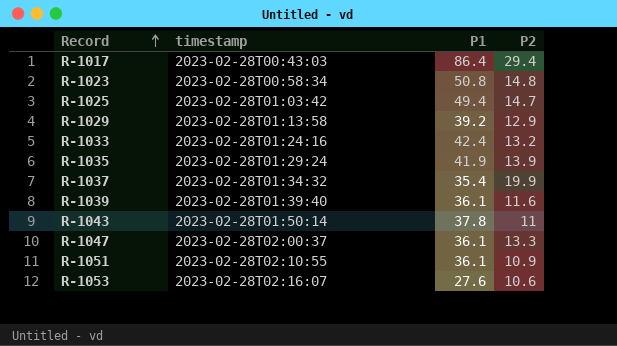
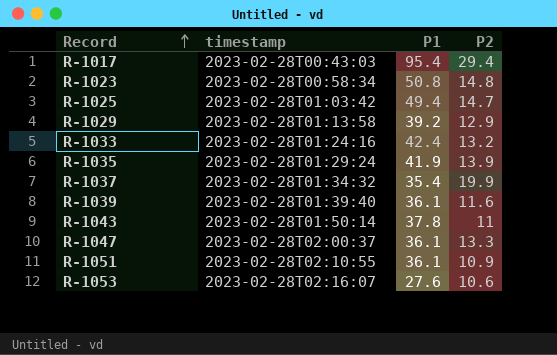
R-1017 | P1: 86.4 -> 95.4

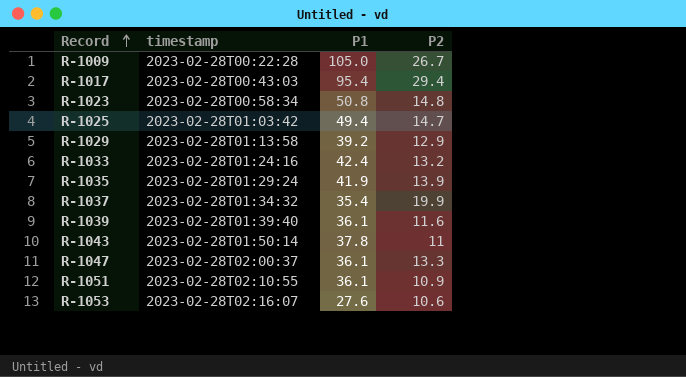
row R-1009: none -> 2023-02-28T00:22:28 | 105.0 | 26.7

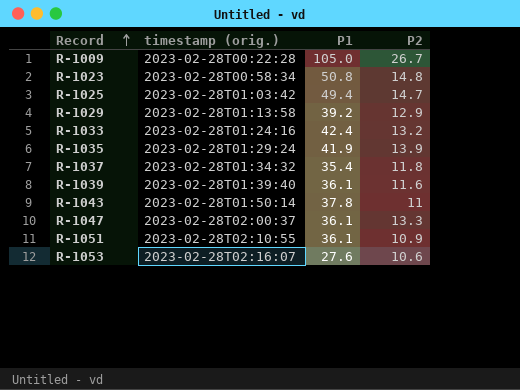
column name: timestamp -> timestamp (orig.)
row R-1017: 2023-02-28T00:43:03 | 95.4 | 29.4 -> none
R-1037 | P2: 19.9 -> 11.8

